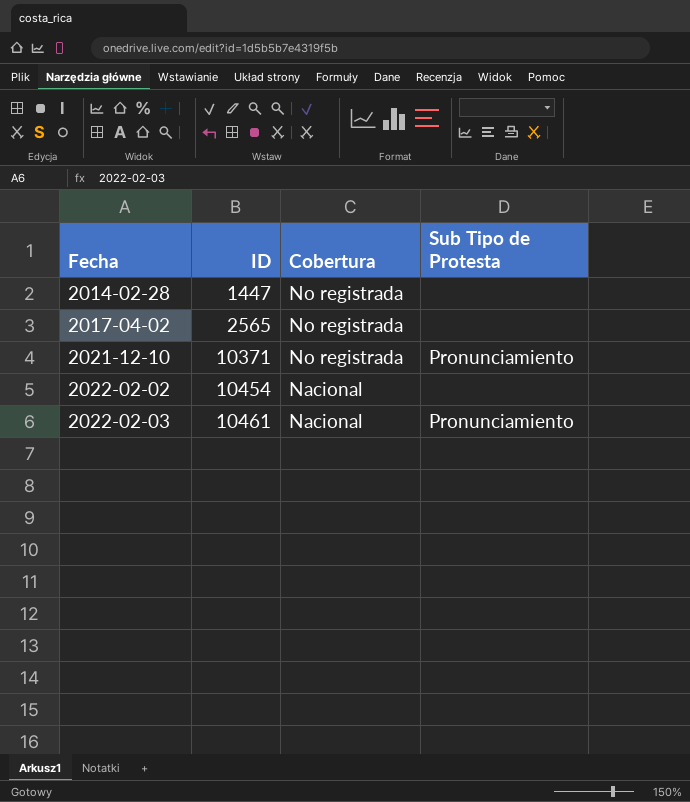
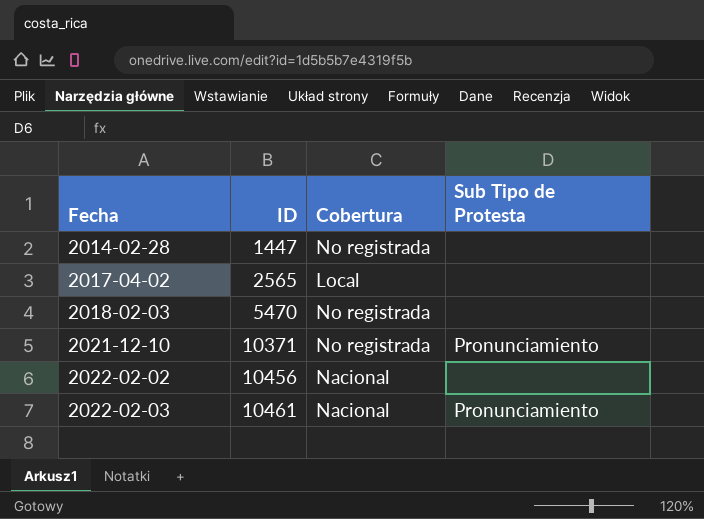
2017-04-02 | Cobertura: No registrada -> Local
row 2018-02-03: none -> 5470 | No registrada | none
2022-02-02 | ID: 10454 -> 10456

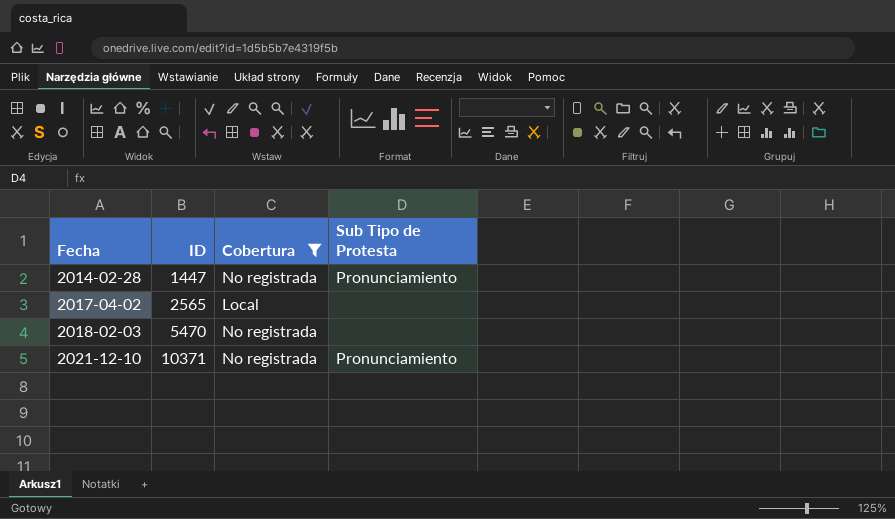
filter: none -> Cobertura != Nacional
2014-02-28 | Sub Tipo de Protesta: none -> Pronunciamiento

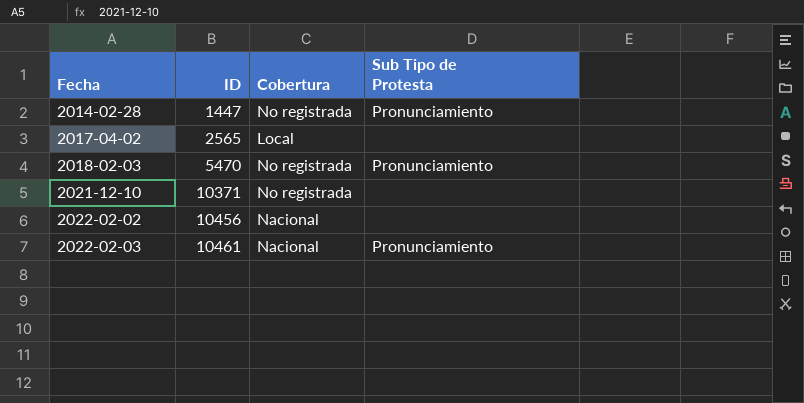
filter: Cobertura != Nacional -> none
2018-02-03 | Sub Tipo de Protesta: none -> Pronunciamiento
2021-12-10 | Sub Tipo de Protesta: Pronunciamiento -> none

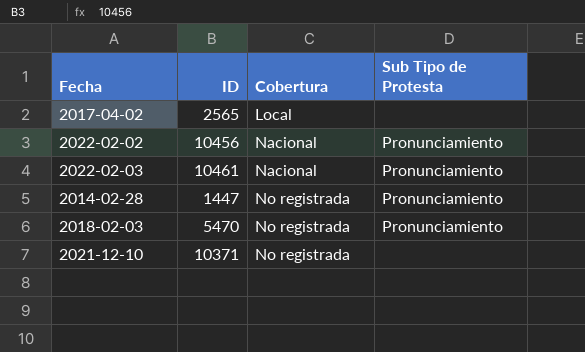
row order: Fecha ascending -> Cobertura ascending
2022-02-02 | Sub Tipo de Protesta: none -> Pronunciamiento

